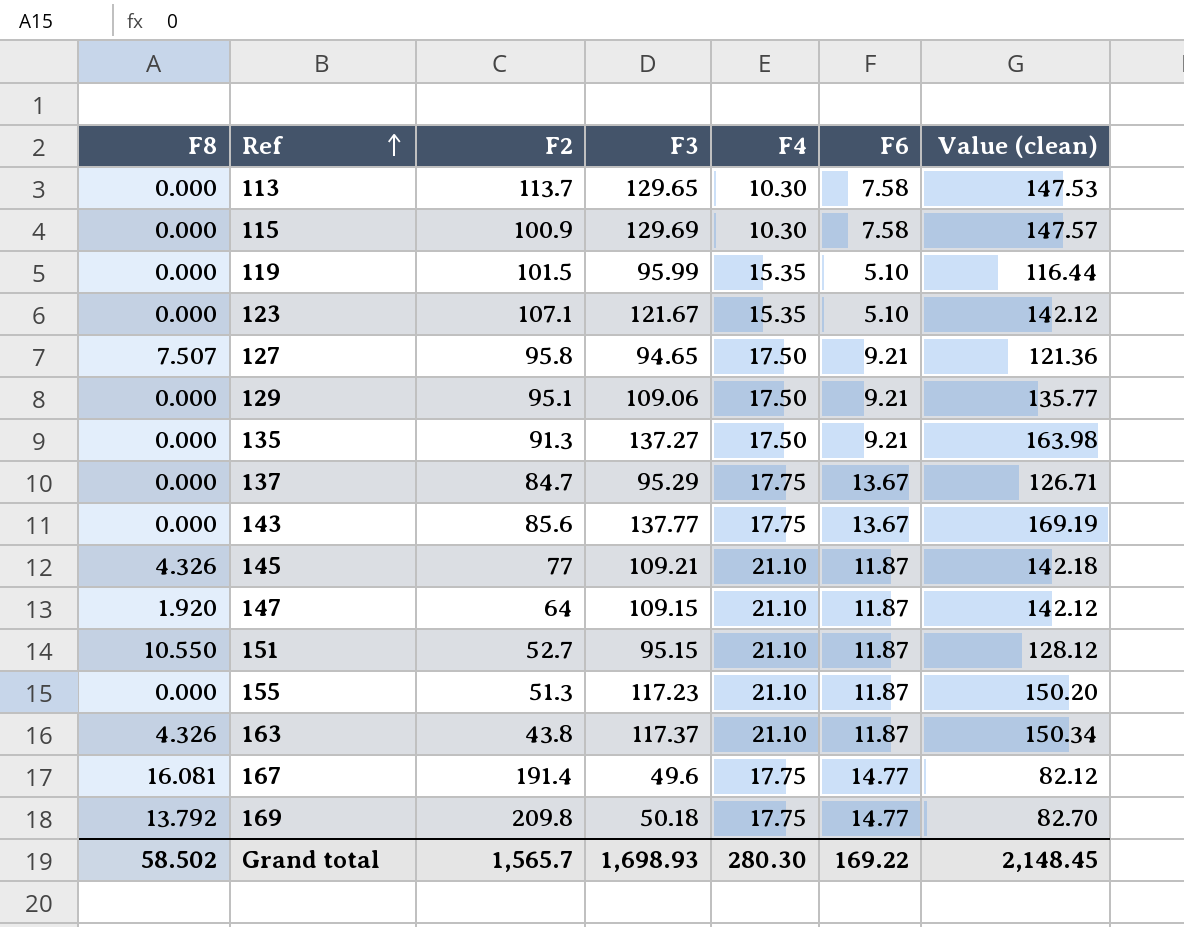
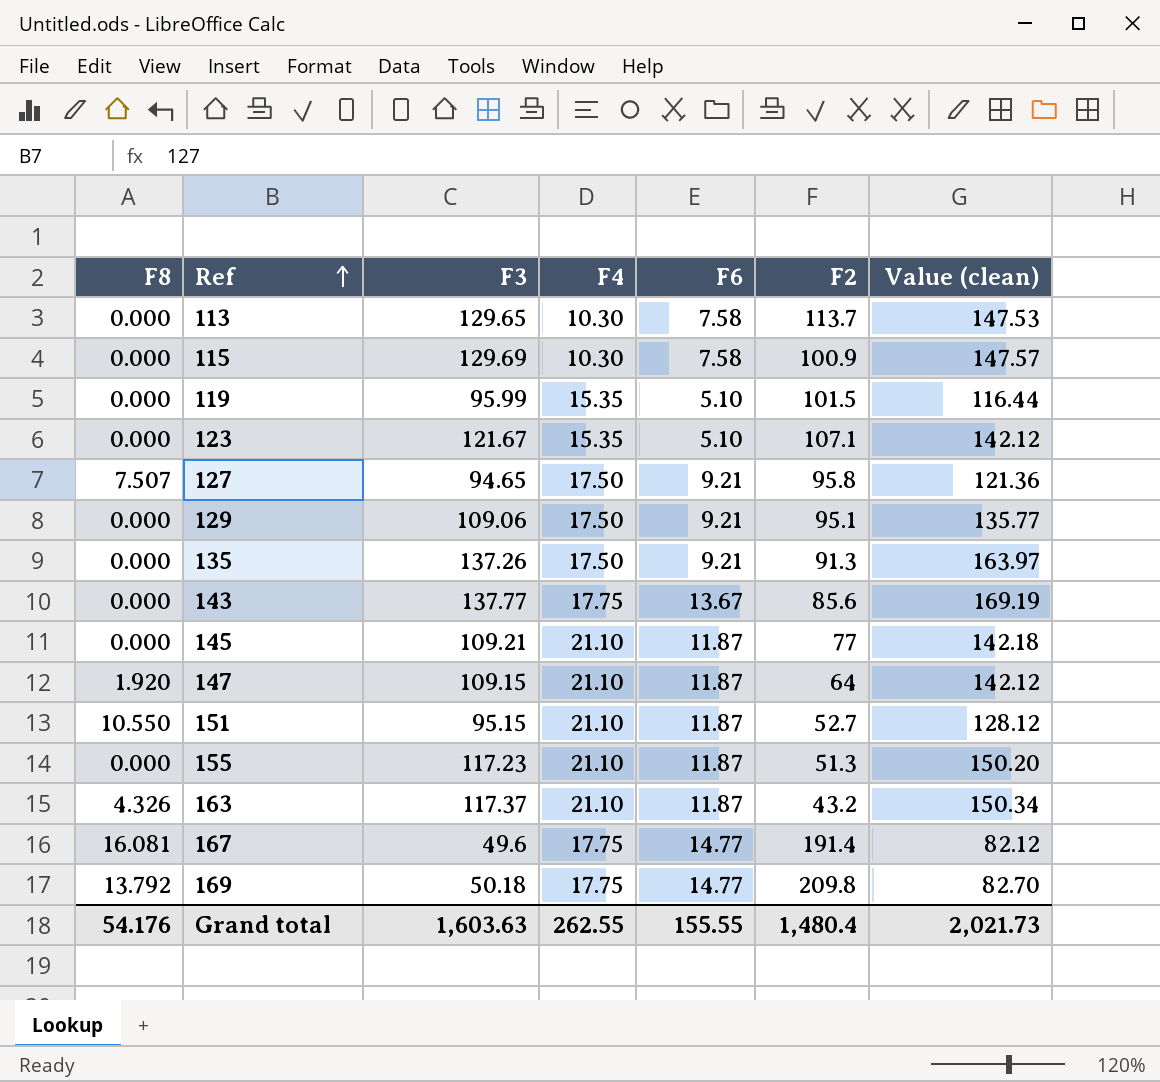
column F2 | position: 3 -> 6
row 137: 0.000 | 84.7 | 95.29 | 17.75 | 13.67 | 126.71 -> none
135 | F3: 137.27 -> 137.26
135 | Value (clean): 163.98 -> 163.97
145 | F8: 4.326 -> 0.000
163 | F2: 43.8 -> 43.2
Grand total | F8: 58.502 -> 54.176
Grand total | F3: 1,698.93 -> 1,603.63
Grand total | F4: 280.30 -> 262.55
Grand total | F6: 169.22 -> 155.55
Grand total | F2: 1,565.7 -> 1,480.4
Grand total | Value (clean): 2,148.45 -> 2,021.73

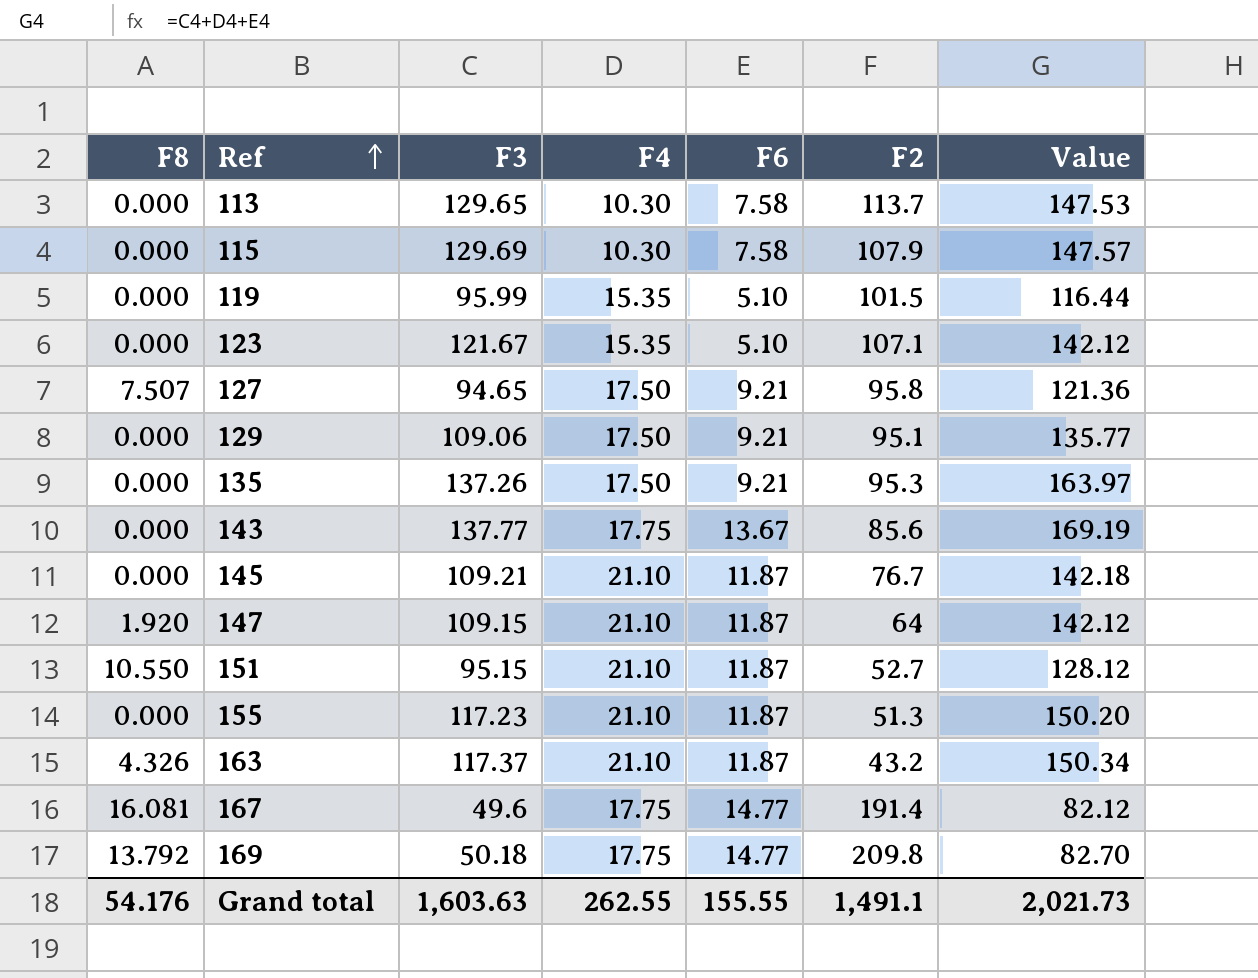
column name: Value (clean) -> Value
115 | F2: 100.9 -> 107.9
135 | F2: 91.3 -> 95.3
145 | F2: 77 -> 76.7
Grand total | F2: 1,480.4 -> 1,491.1

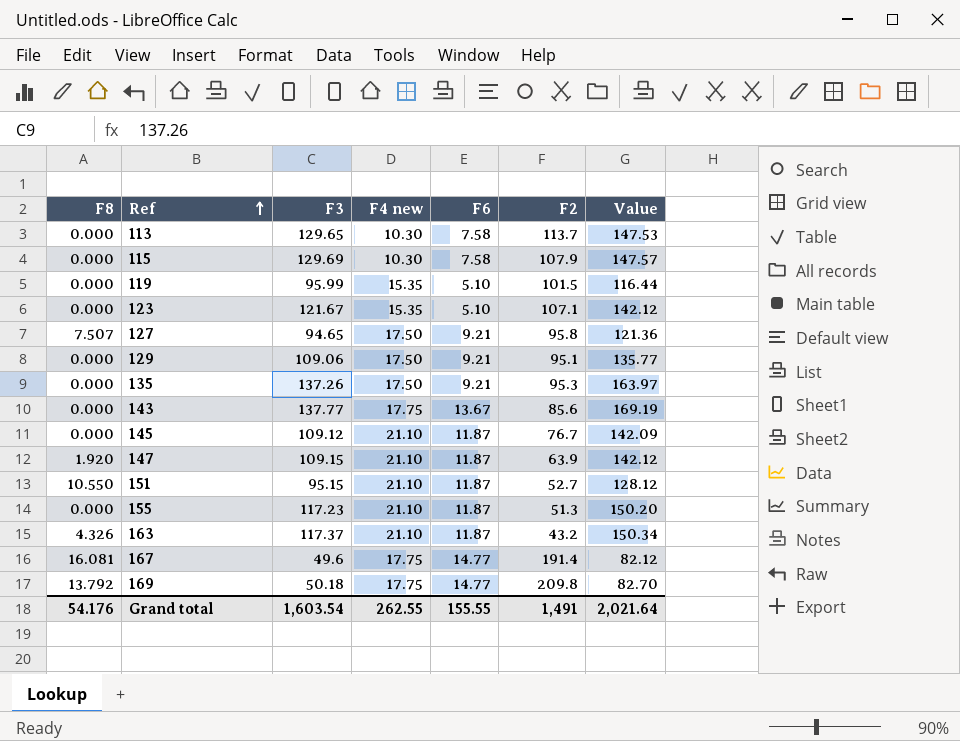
column name: F4 -> F4 new
145 | F3: 109.21 -> 109.12
145 | Value: 142.18 -> 142.09
147 | F2: 64 -> 63.9
Grand total | F3: 1,603.63 -> 1,603.54
Grand total | F2: 1,491.1 -> 1,491
Grand total | Value: 2,021.73 -> 2,021.64

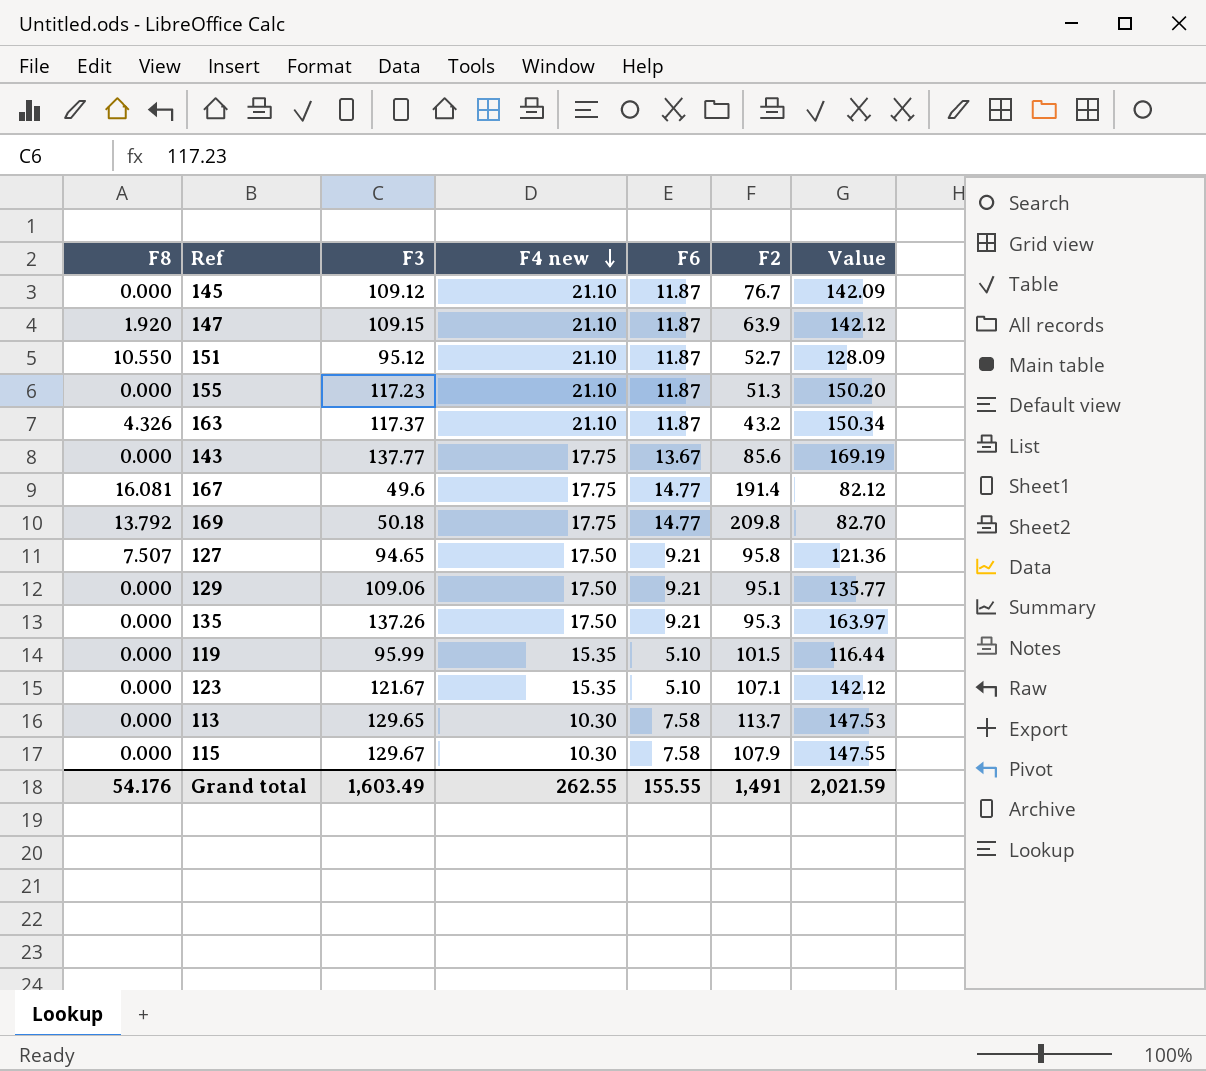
row order: Ref ascending -> F4 new descending
151 | F3: 95.15 -> 95.12
151 | Value: 128.12 -> 128.09
115 | F3: 129.69 -> 129.67
115 | Value: 147.57 -> 147.55
Grand total | F3: 1,603.54 -> 1,603.49
Grand total | Value: 2,021.64 -> 2,021.59

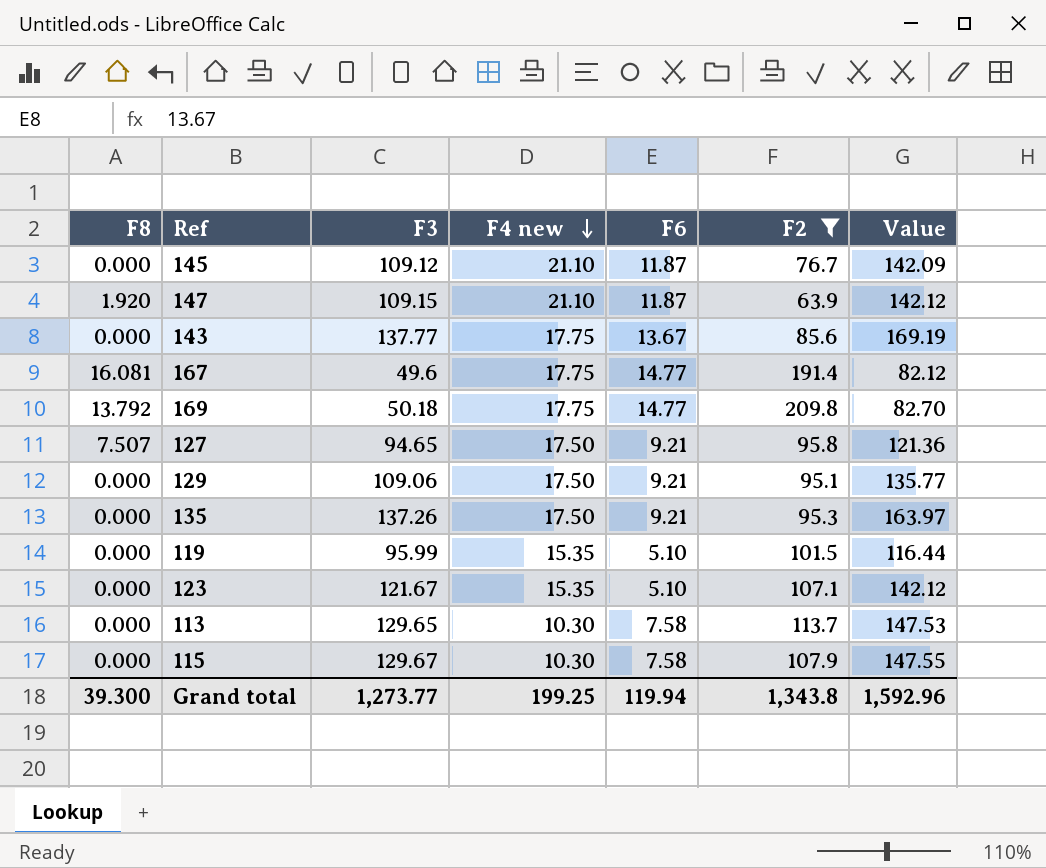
filter: none -> F2 >= 63.9
Grand total | F8: 54.176 -> 39.300
Grand total | F3: 1,603.49 -> 1,273.77
Grand total | F4 new: 262.55 -> 199.25
Grand total | F6: 155.55 -> 119.94
Grand total | F2: 1,491 -> 1,343.8
Grand total | Value: 2,021.59 -> 1,592.96

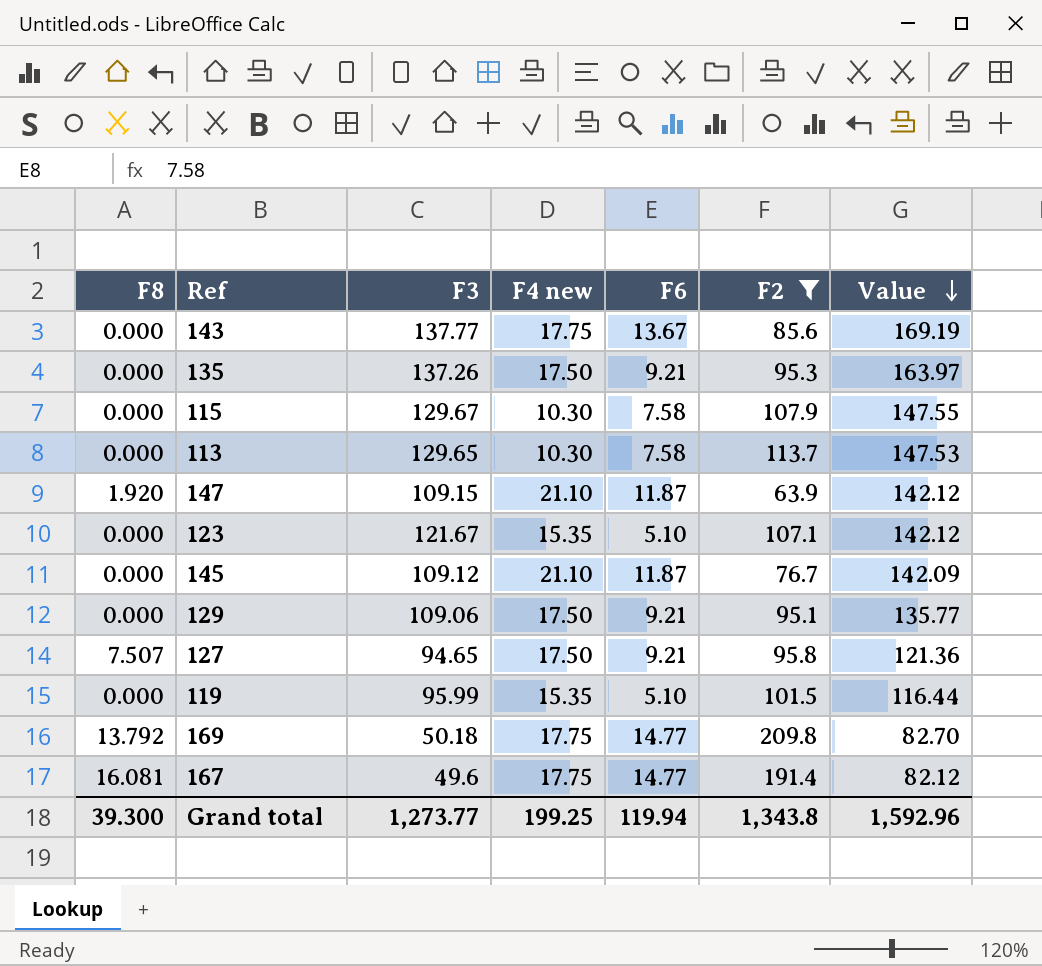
row order: F4 new descending -> Value descending

